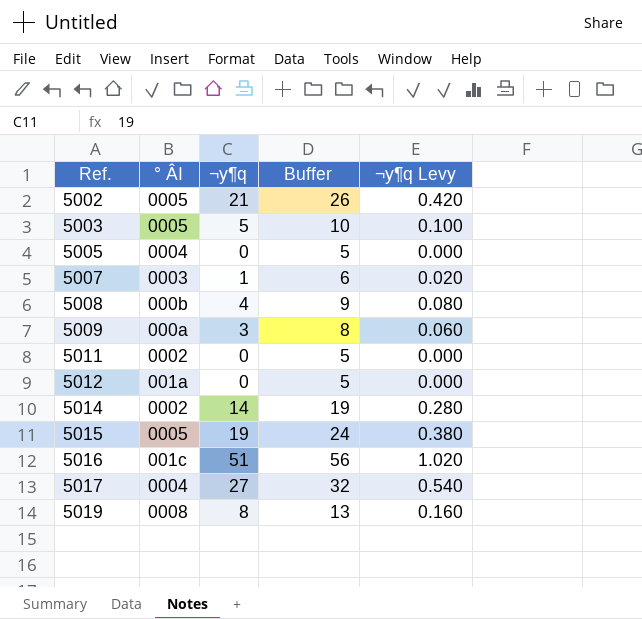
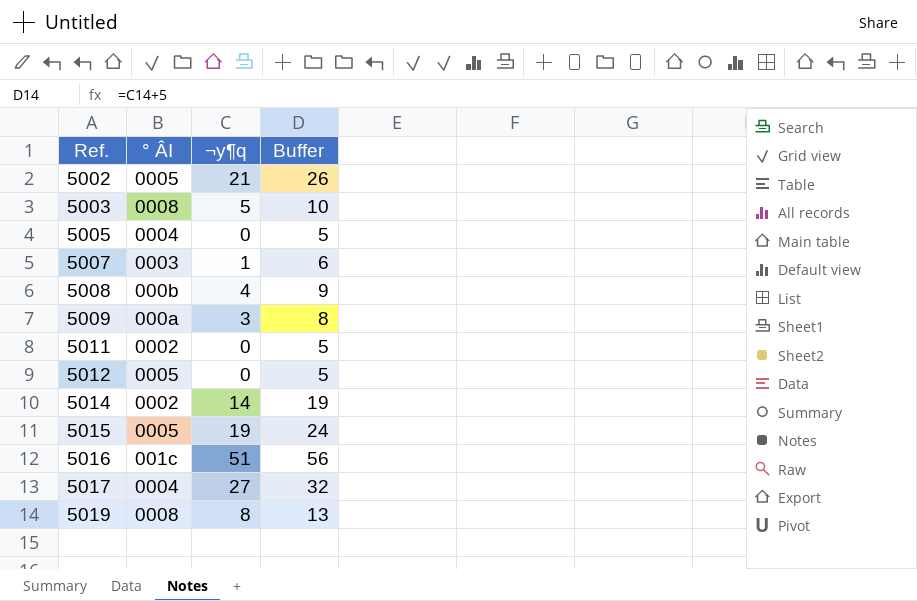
column ¬y¶q Levy | formula: [¬y¶q] * 0.02 -> none
5003 | ° ÂI: 0005 -> 0008
5012 | ° ÂI: 001a -> 0005

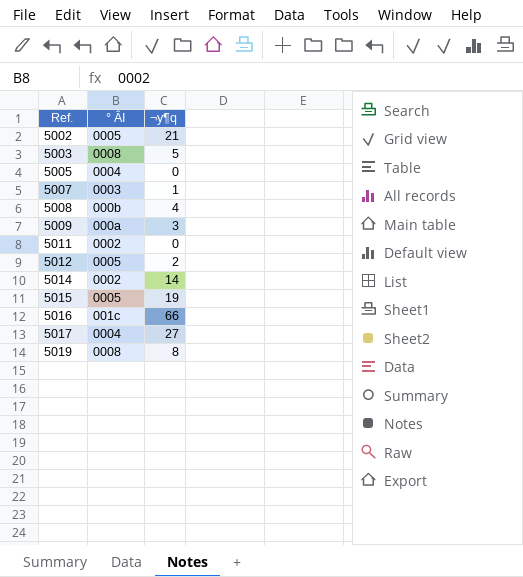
column Buffer | formula: [¬y¶q] + 5 -> none
5012 | ¬y¶q: 0 -> 2
5016 | ¬y¶q: 51 -> 66

